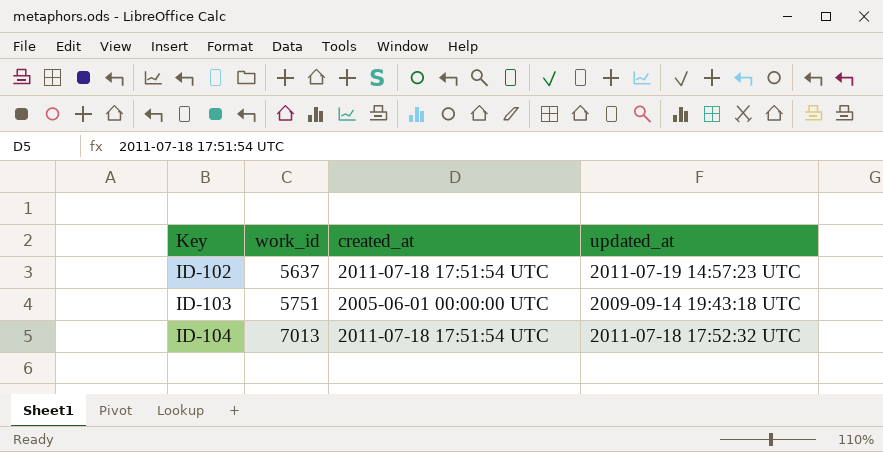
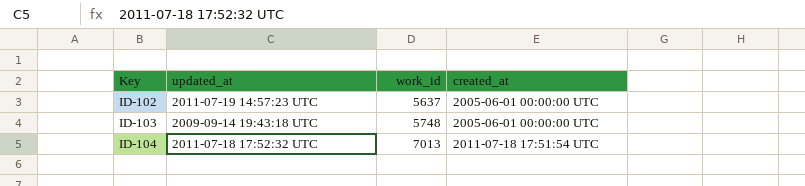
column updated_at | position: 4 -> 2
ID-102 | created_at: 2011-07-18 17:51:54 UTC -> 2005-06-01 00:00:00 UTC
ID-103 | work_id: 5751 -> 5748

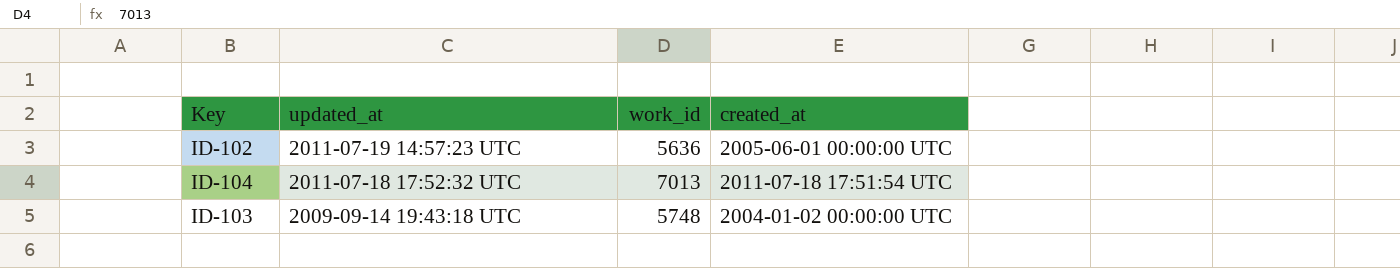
row order: Key ascending -> updated_at descending
ID-102 | work_id: 5637 -> 5636
ID-103 | created_at: 2005-06-01 00:00:00 UTC -> 2004-01-02 00:00:00 UTC

